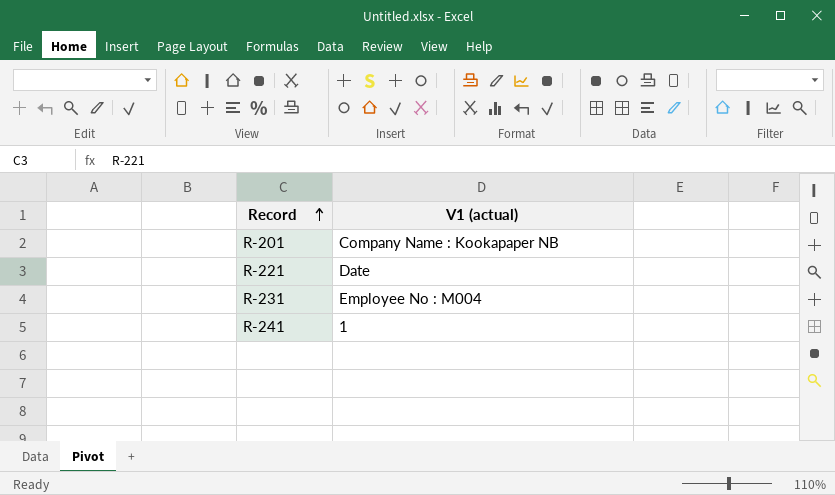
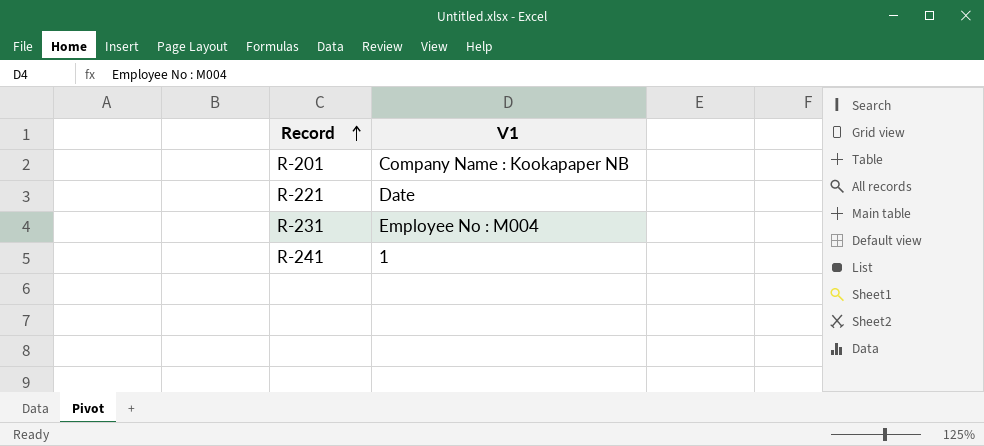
column name: V1 (actual) -> V1

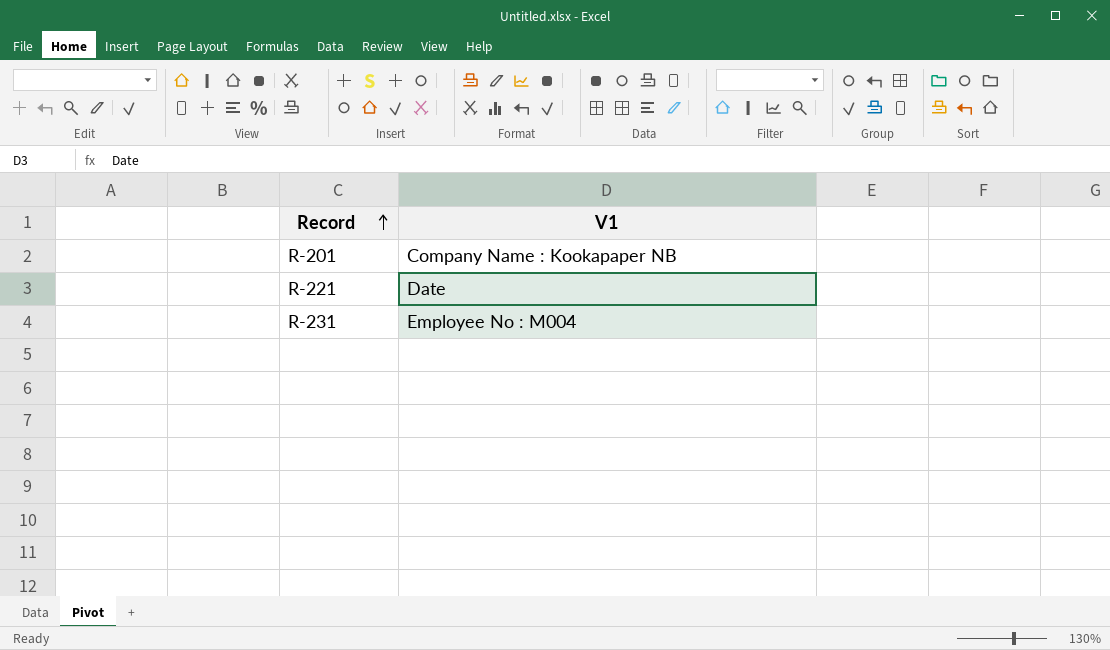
row R-241: 1 -> none

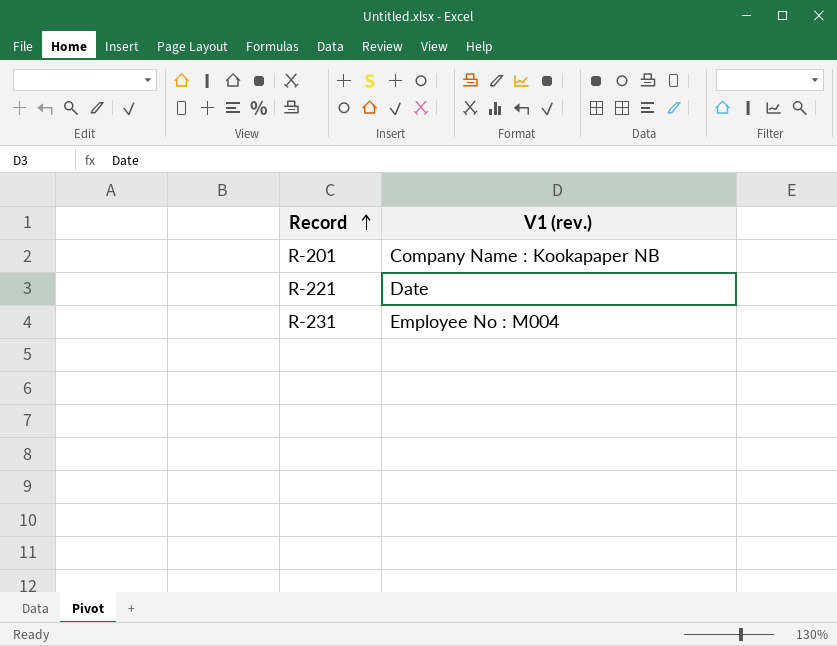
column name: V1 -> V1 (rev.)

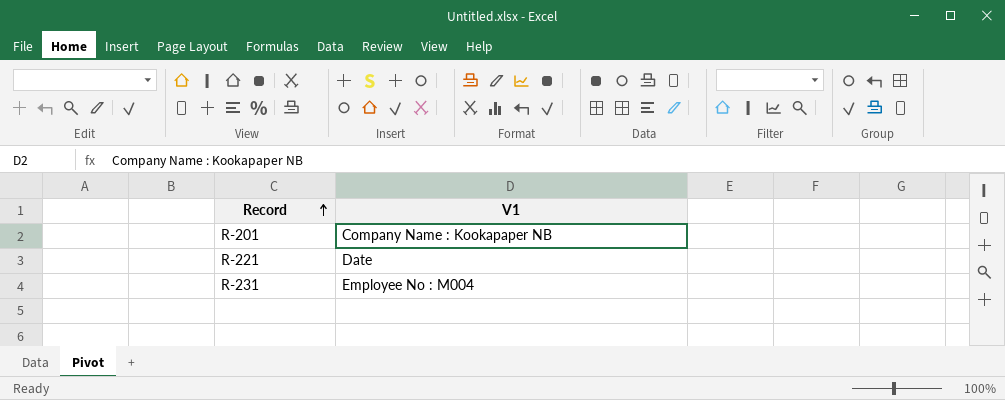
column name: V1 (rev.) -> V1

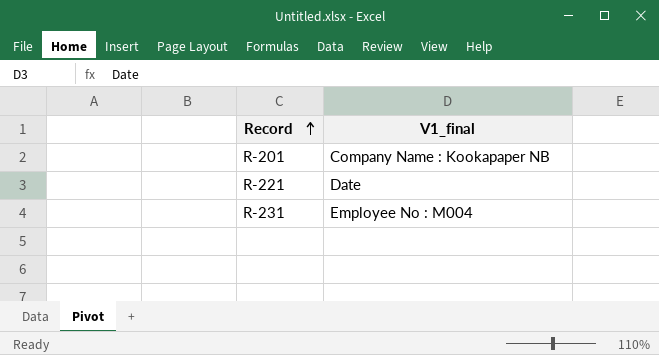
column name: V1 -> V1_final

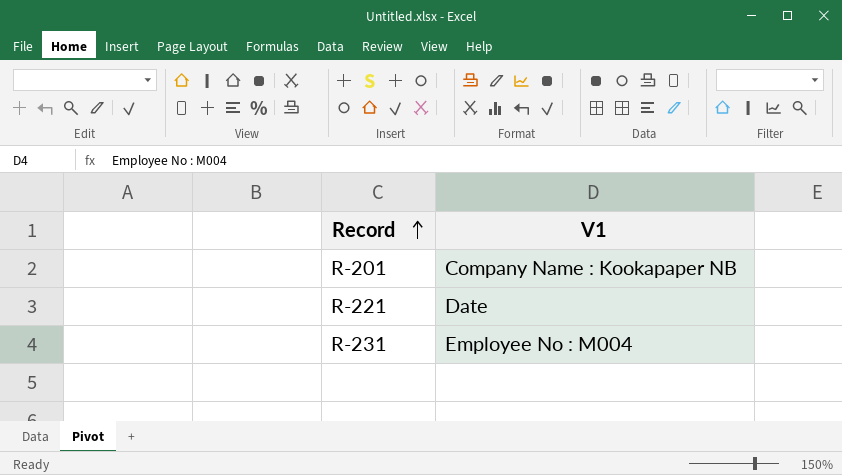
column name: V1_final -> V1

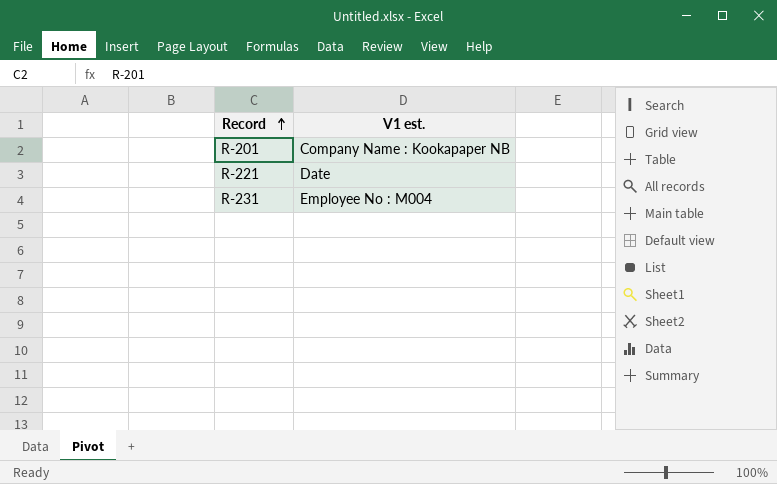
column name: V1 -> V1 est.

